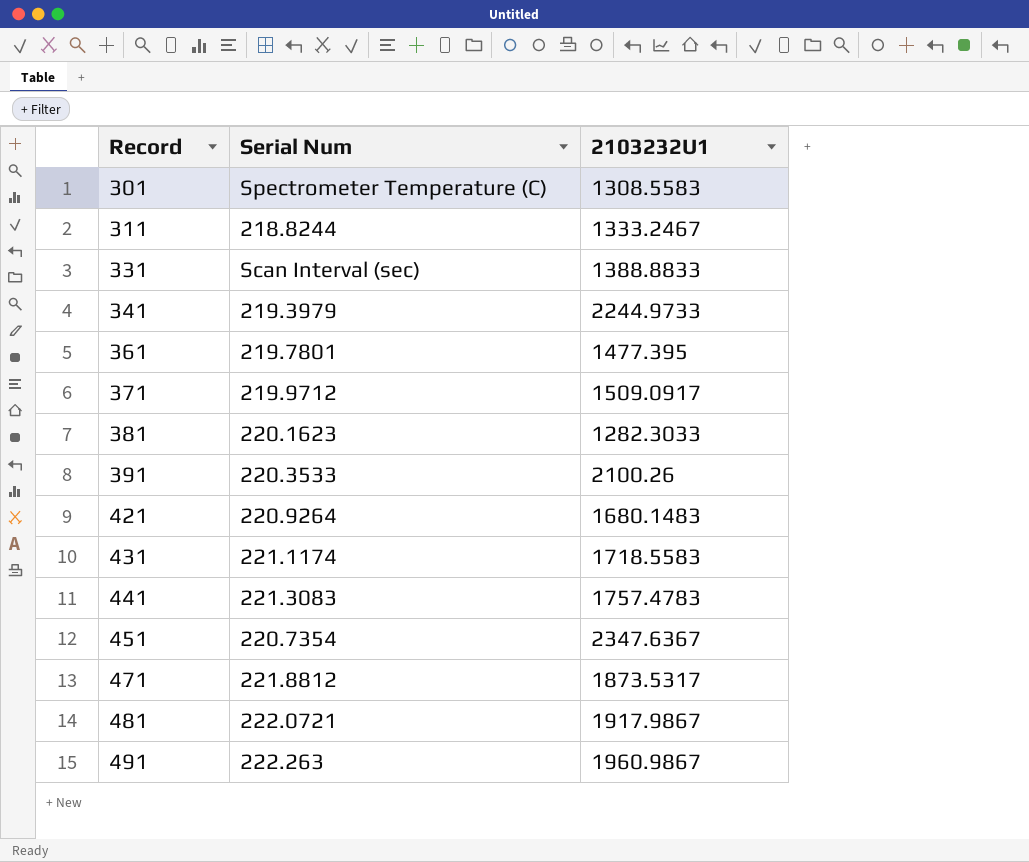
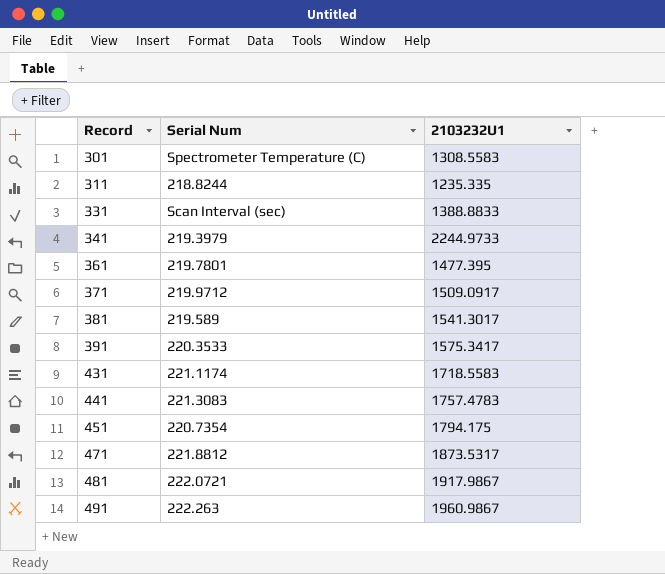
row 421: 220.9264 | 1680.1483 -> none
311 | 2103232U1: 1333.2467 -> 1235.335
381 | Serial Num: 220.1623 -> 219.589
381 | 2103232U1: 1282.3033 -> 1541.3017
391 | 2103232U1: 2100.26 -> 1575.3417
451 | 2103232U1: 2347.6367 -> 1794.175

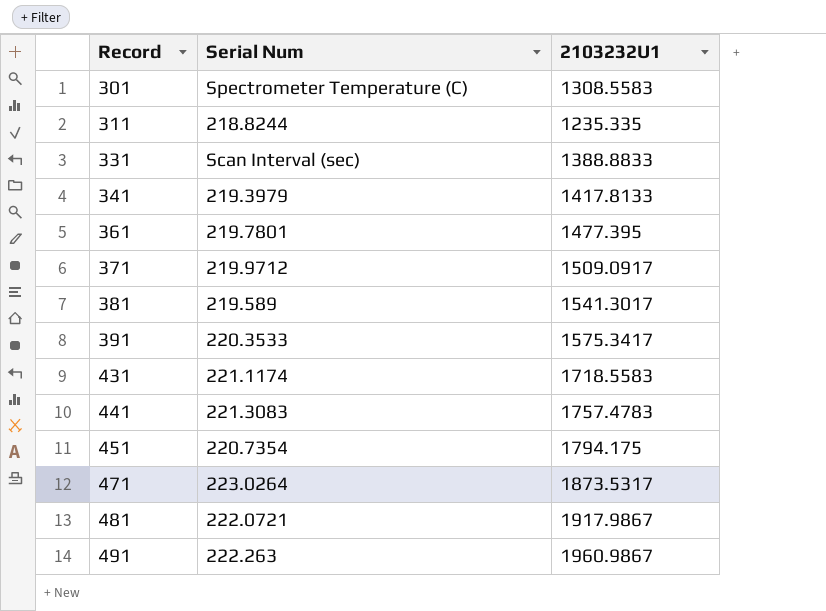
341 | 2103232U1: 2244.9733 -> 1417.8133
471 | Serial Num: 221.8812 -> 223.0264

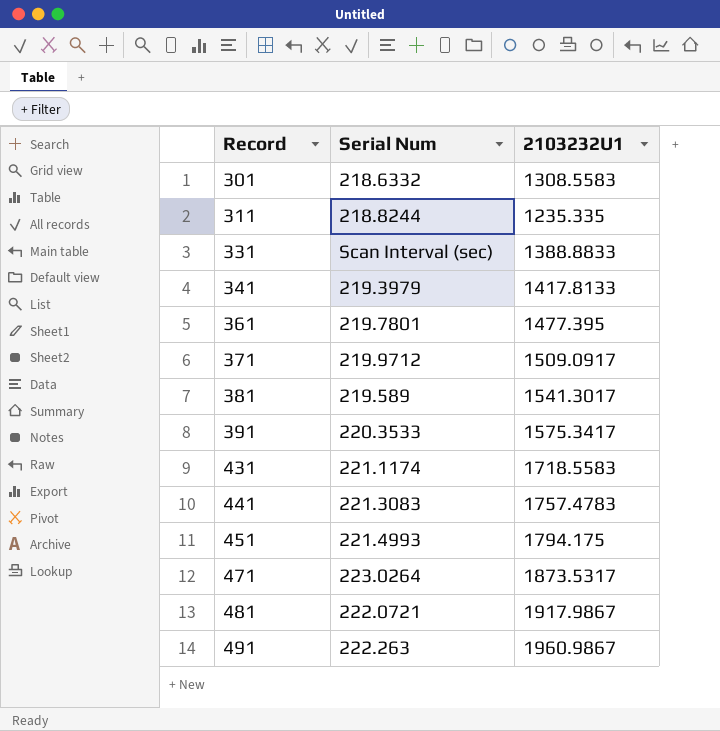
301 | Serial Num: Spectrometer Temperature (C) -> 218.6332
451 | Serial Num: 220.7354 -> 221.4993

